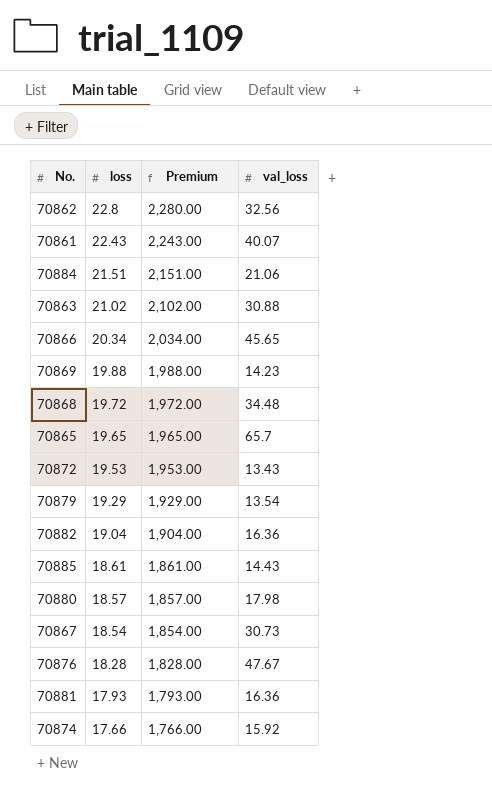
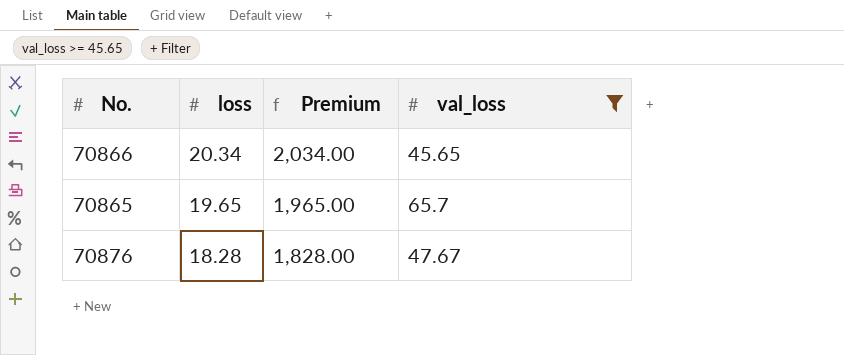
filter: none -> val_loss >= 45.65

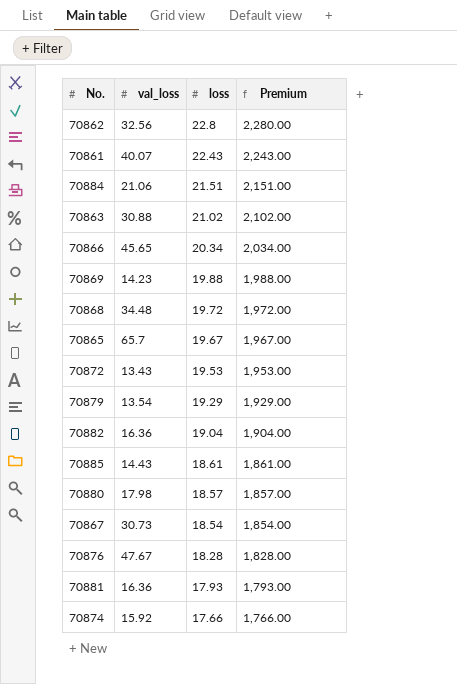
filter: val_loss >= 45.65 -> none
column val_loss | position: 4 -> 2
70865 | loss: 19.65 -> 19.67
70865 | Premium: 1,965.00 -> 1,967.00

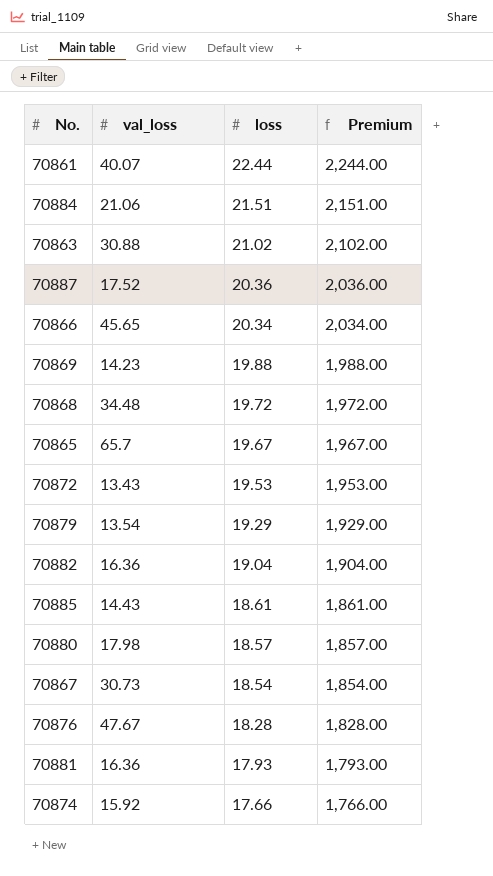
row 70862: 32.56 | 22.8 | 2,280.00 -> none
70861 | loss: 22.43 -> 22.44
70861 | Premium: 2,243.00 -> 2,244.00
row 70887: none -> 17.52 | 20.36 | 2,036.00

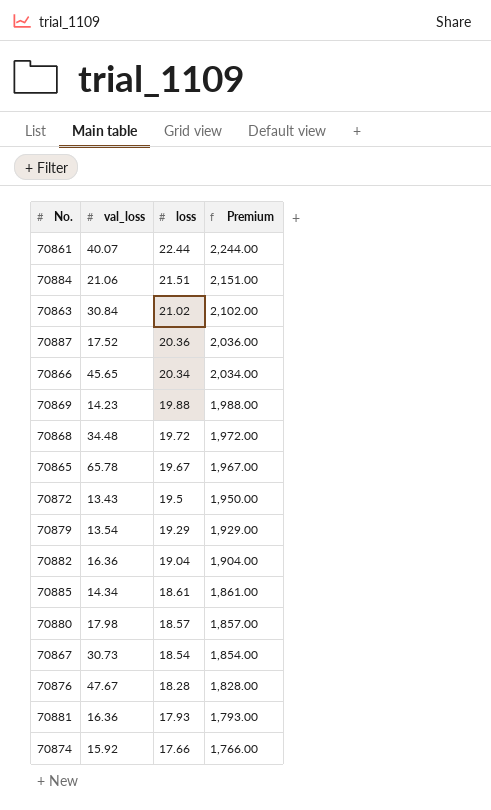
70863 | val_loss: 30.88 -> 30.84
70865 | val_loss: 65.7 -> 65.78
70872 | loss: 19.53 -> 19.5
70872 | Premium: 1,953.00 -> 1,950.00
70885 | val_loss: 14.43 -> 14.34

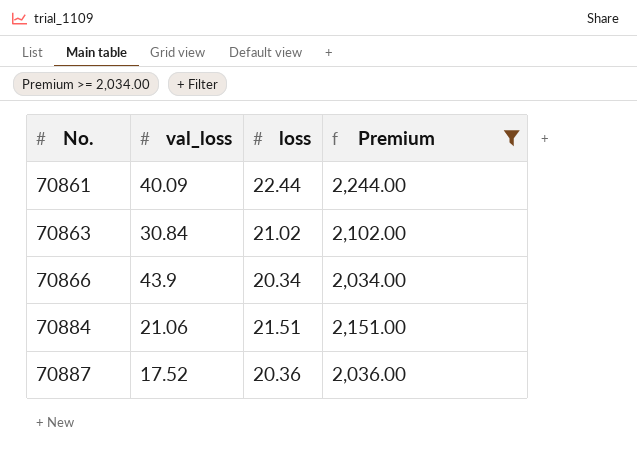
filter: none -> Premium >= 2,034.00
row order: loss descending -> No. ascending
70861 | val_loss: 40.07 -> 40.09
70866 | val_loss: 45.65 -> 43.9

